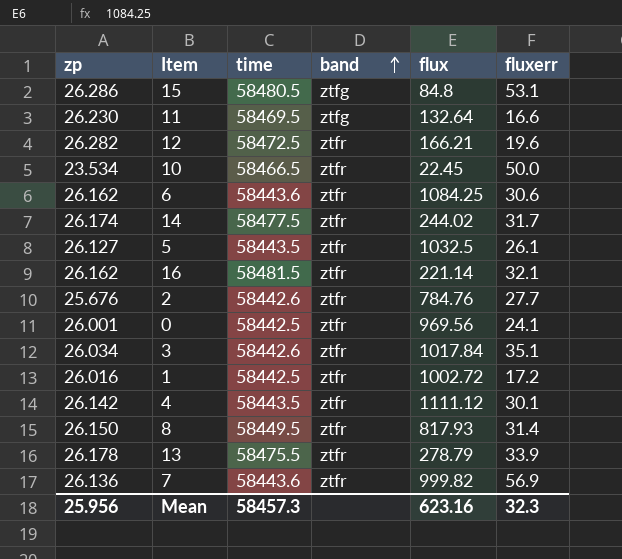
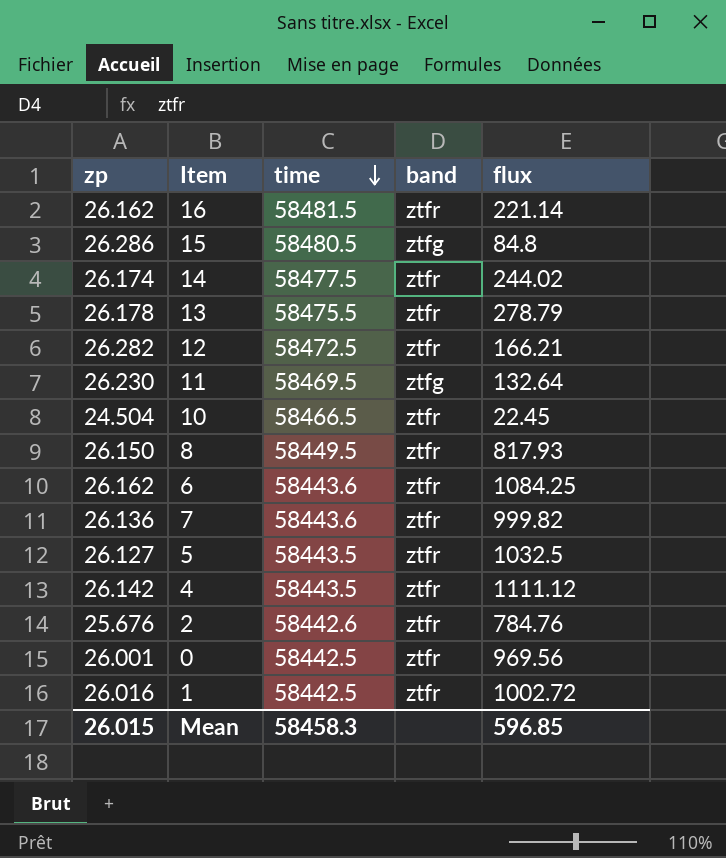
row order: band ascending -> time descending
column fluxerr | position: 6 -> none
row 3: 26.034 | 58442.6 | ztfr | 1017.84 | 35.1 -> none
10 | zp: 23.534 -> 24.504
Mean | zp: 25.956 -> 26.015
Mean | time: 58457.3 -> 58458.3
Mean | flux: 623.16 -> 596.85

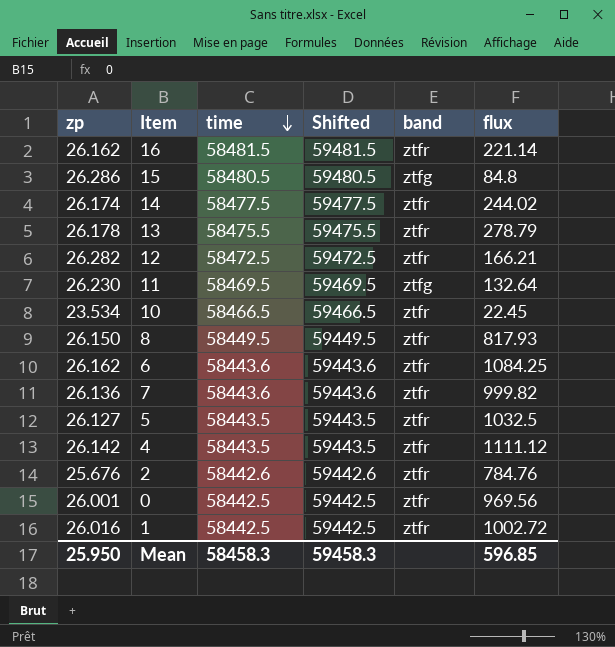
column Shifted | formula: none -> [time] + 1000
10 | zp: 24.504 -> 23.534
Mean | zp: 26.015 -> 25.950

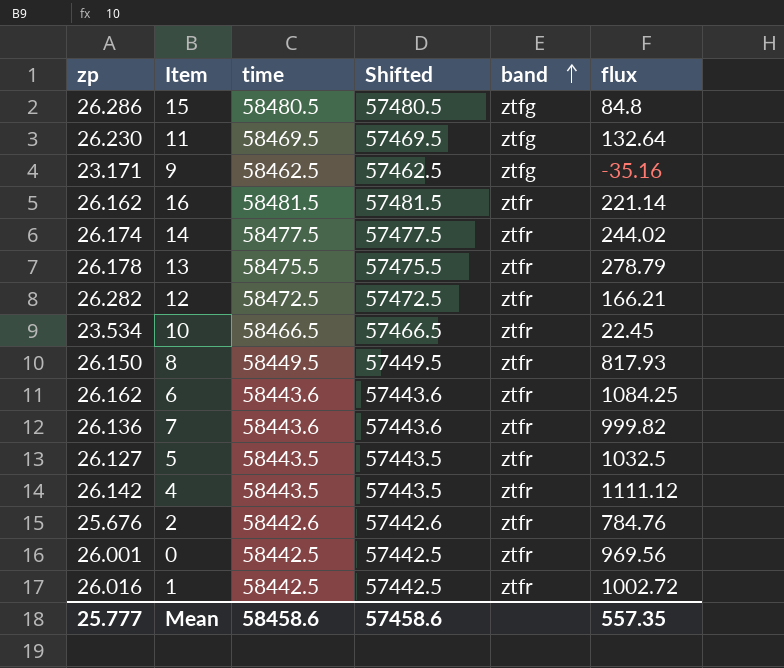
row order: time descending -> band ascending
column Shifted | formula: [time] + 1000 -> [time] - 1000
row 9: none -> 23.171 | 58462.5 | 57462.5 | ztfg | -35.16
Mean | zp: 25.950 -> 25.777
Mean | time: 58458.3 -> 58458.6
Mean | Shifted: 59458.3 -> 57458.6
Mean | flux: 596.85 -> 557.35

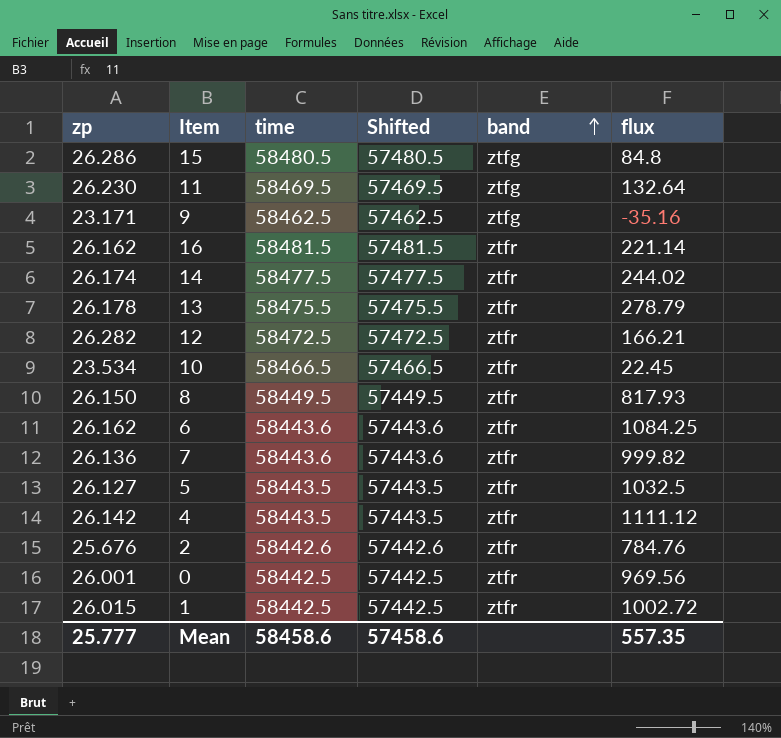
1 | zp: 26.016 -> 26.015

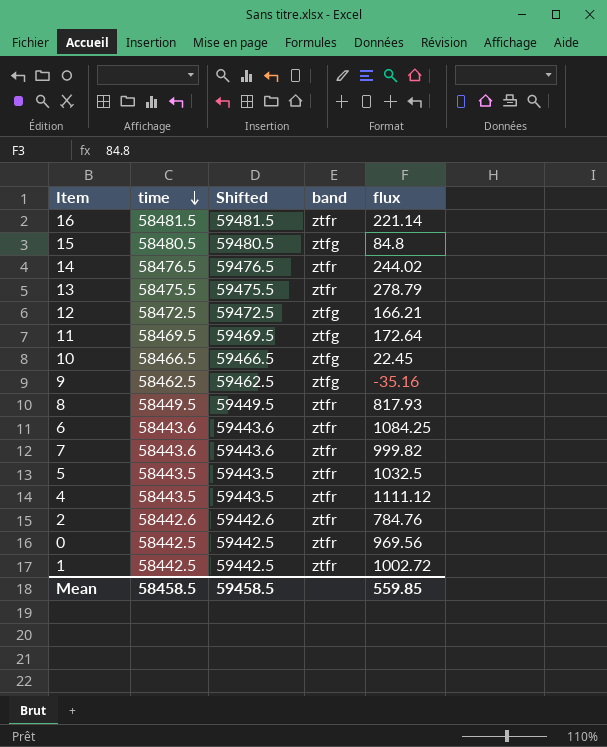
row order: band ascending -> time descending
column zp | position: 1 -> none
column Shifted | formula: [time] - 1000 -> [time] + 1000
14 | time: 58477.5 -> 58476.5
12 | band: ztfr -> ztfg
11 | flux: 132.64 -> 172.64
10 | band: ztfr -> ztfg
Mean | time: 58458.6 -> 58458.5
Mean | Shifted: 57458.6 -> 59458.5
Mean | flux: 557.35 -> 559.85

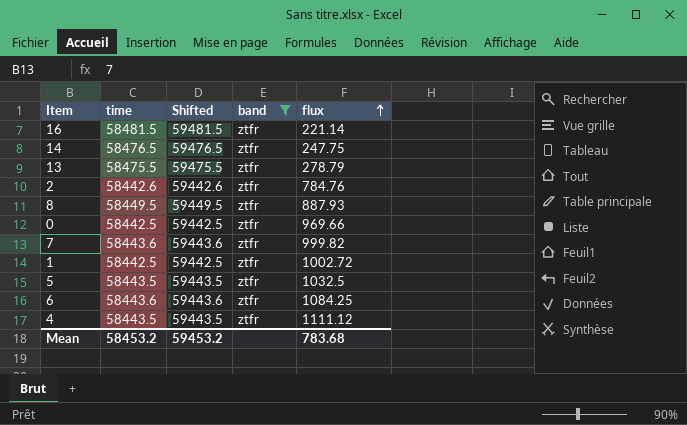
filter: none -> band = ztfr
row order: time descending -> flux ascending
14 | flux: 244.02 -> 247.75
8 | flux: 817.93 -> 887.93
0 | flux: 969.56 -> 969.66
Mean | time: 58458.5 -> 58453.2
Mean | Shifted: 59458.5 -> 59453.2
Mean | flux: 559.85 -> 783.68

